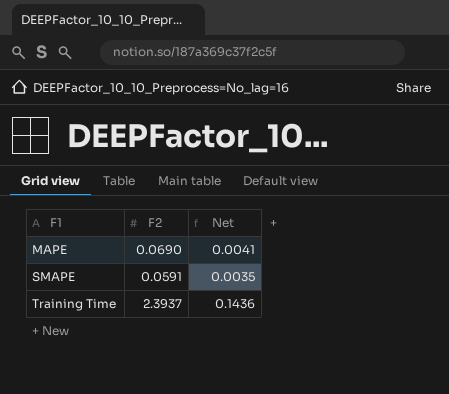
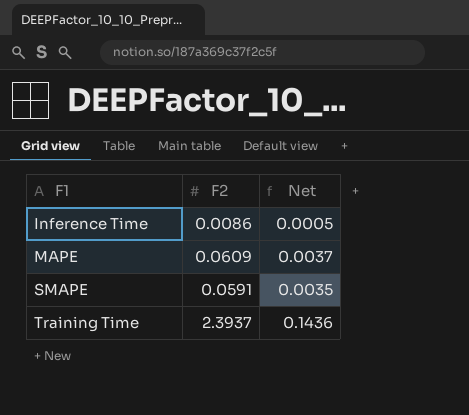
row Inference Time: none -> 0.0086 | 0.0005
MAPE | F2: 0.0690 -> 0.0609
MAPE | Net: 0.0041 -> 0.0037

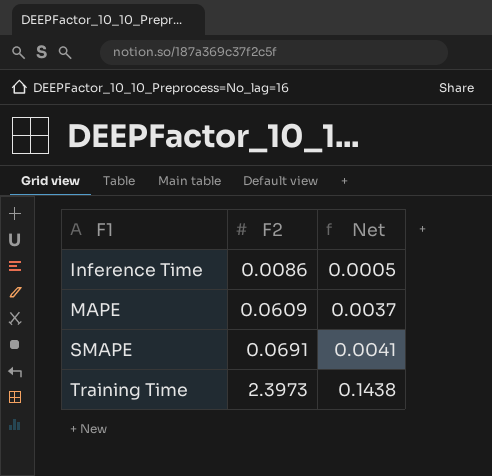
SMAPE | F2: 0.0591 -> 0.0691
SMAPE | Net: 0.0035 -> 0.0041
Training Time | F2: 2.3937 -> 2.3973
Training Time | Net: 0.1436 -> 0.1438

